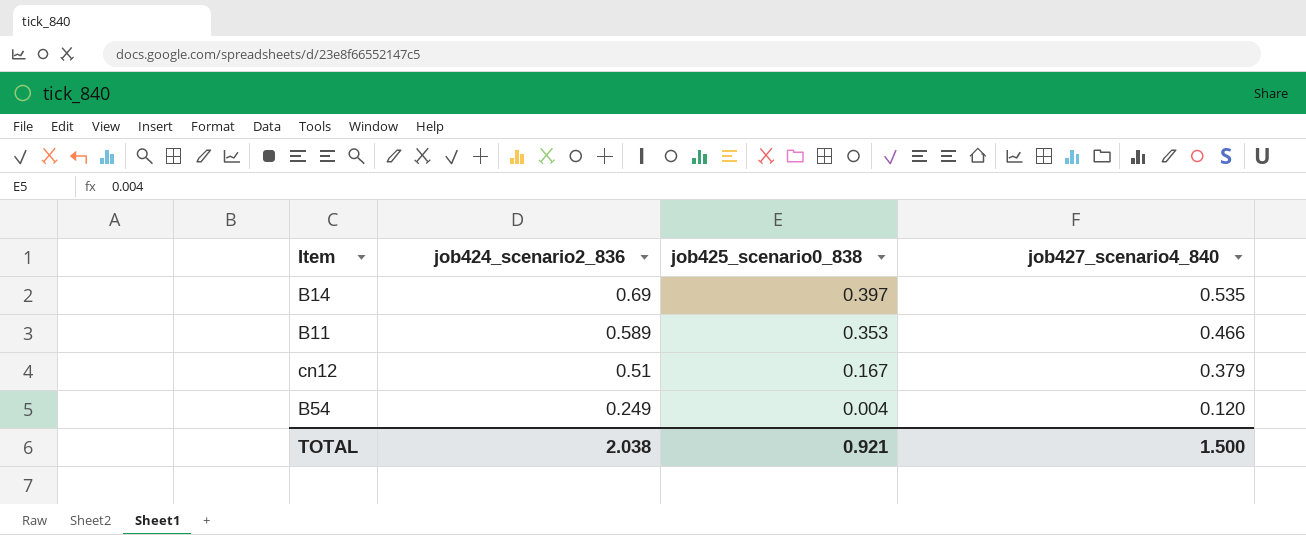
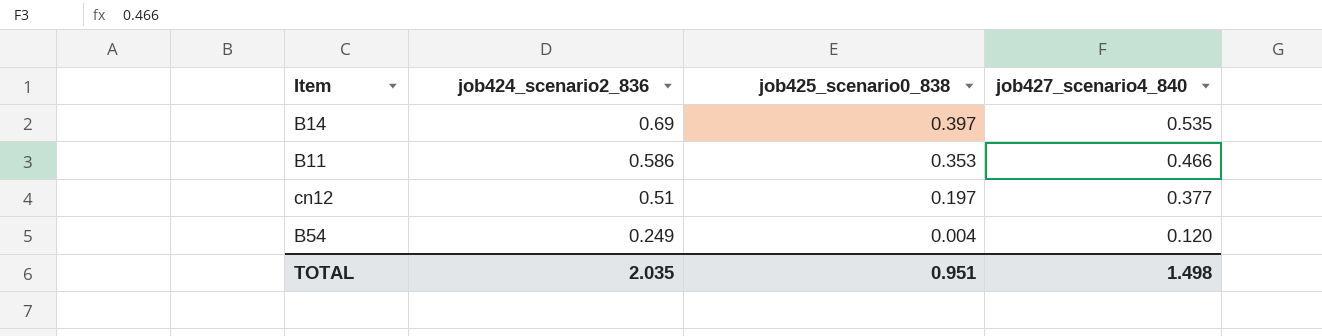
B11 | job424_scenario2_836: 0.589 -> 0.586
cn12 | job425_scenario0_838: 0.167 -> 0.197
cn12 | job427_scenario4_840: 0.379 -> 0.377
TOTAL | job424_scenario2_836: 2.038 -> 2.035
TOTAL | job425_scenario0_838: 0.921 -> 0.951
TOTAL | job427_scenario4_840: 1.500 -> 1.498

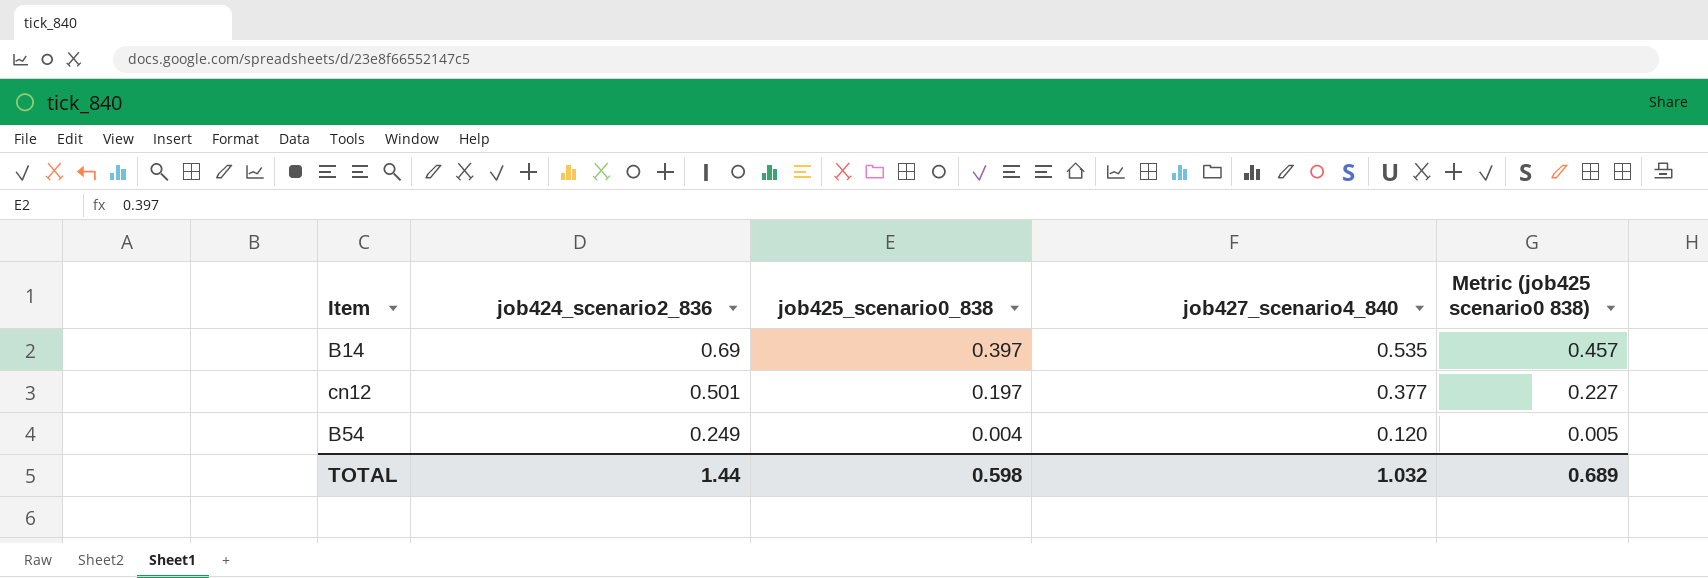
column Metric (job425 scenario0 838) | formula: none -> [job425_scenario0_838] * 1.15
row B11: 0.586 | 0.353 | 0.466 -> none
cn12 | job424_scenario2_836: 0.51 -> 0.501
TOTAL | job424_scenario2_836: 2.035 -> 1.44
TOTAL | job425_scenario0_838: 0.951 -> 0.598
TOTAL | job427_scenario4_840: 1.498 -> 1.032

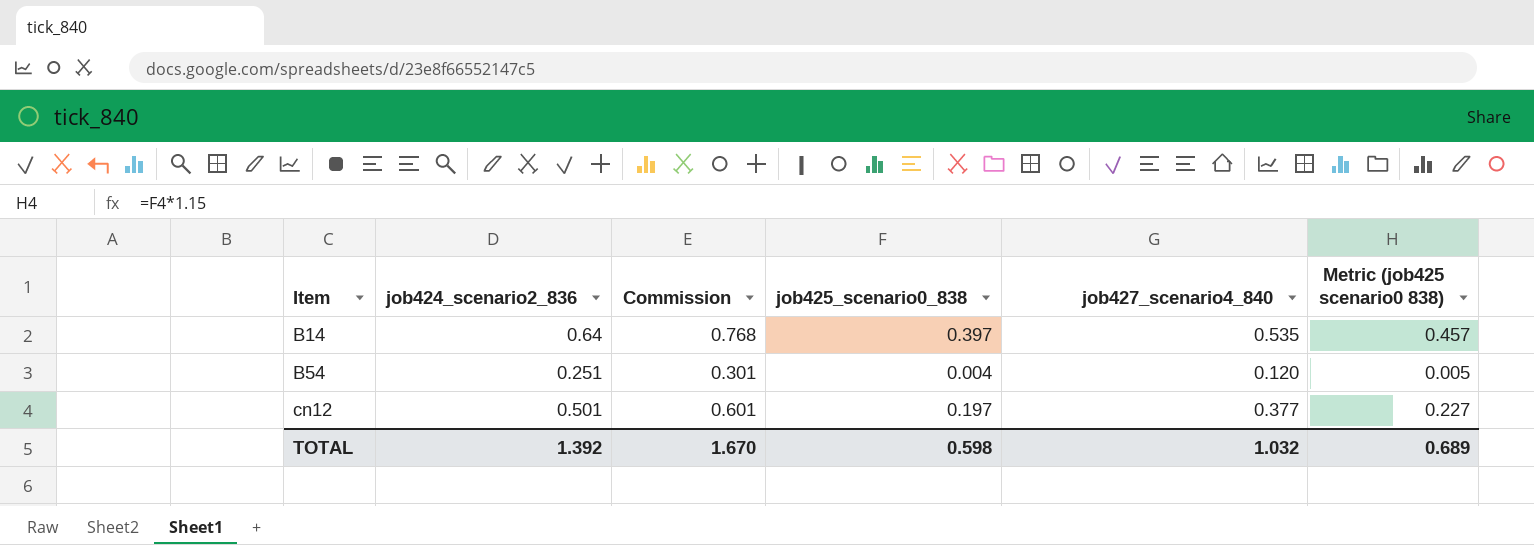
row order: job424_scenario2_836 descending -> Item ascending
column Commission | formula: none -> [job424_scenario2_836] * 1.2
B14 | job424_scenario2_836: 0.69 -> 0.64
B54 | job424_scenario2_836: 0.249 -> 0.251
TOTAL | job424_scenario2_836: 1.44 -> 1.392

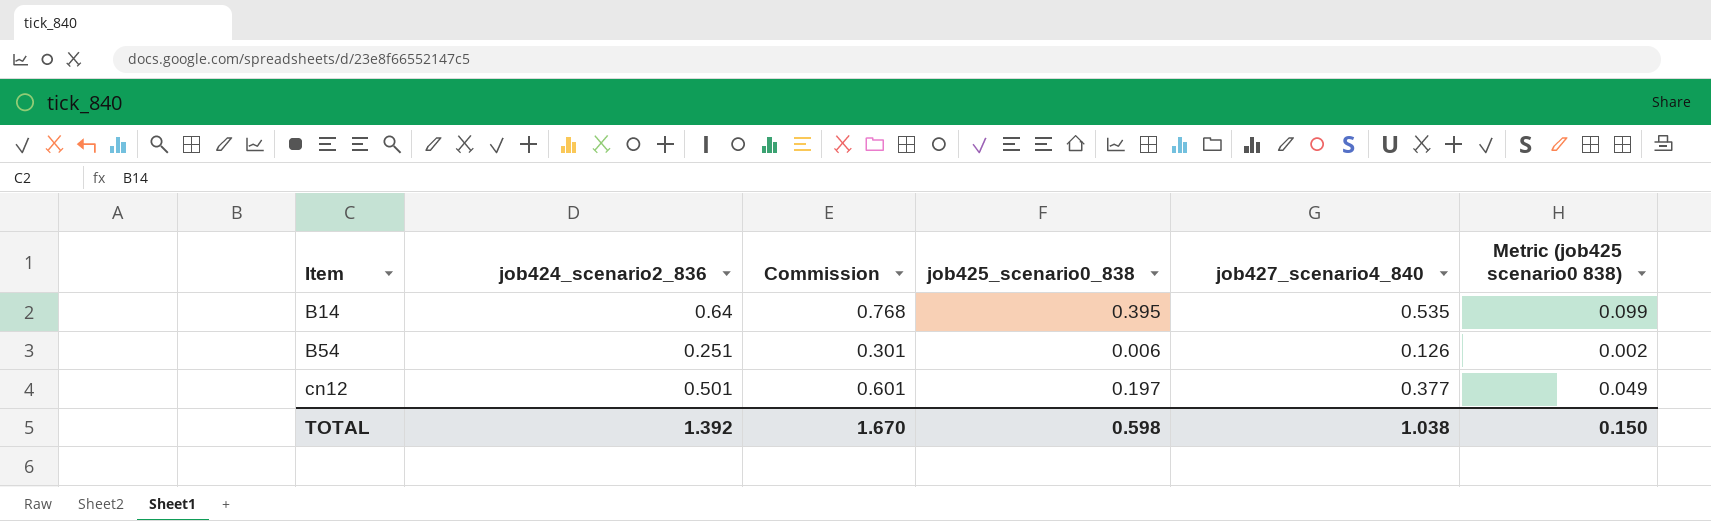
column Metric (job425 scenario0 838) | formula: [job425_scenario0_838] * 1.15 -> [job425_scenario0_838] * 0.25
B14 | job425_scenario0_838: 0.397 -> 0.395
B54 | job425_scenario0_838: 0.004 -> 0.006
B54 | job427_scenario4_840: 0.120 -> 0.126
TOTAL | job427_scenario4_840: 1.032 -> 1.038
TOTAL | Metric (job425 scenario0 838): 0.689 -> 0.150

